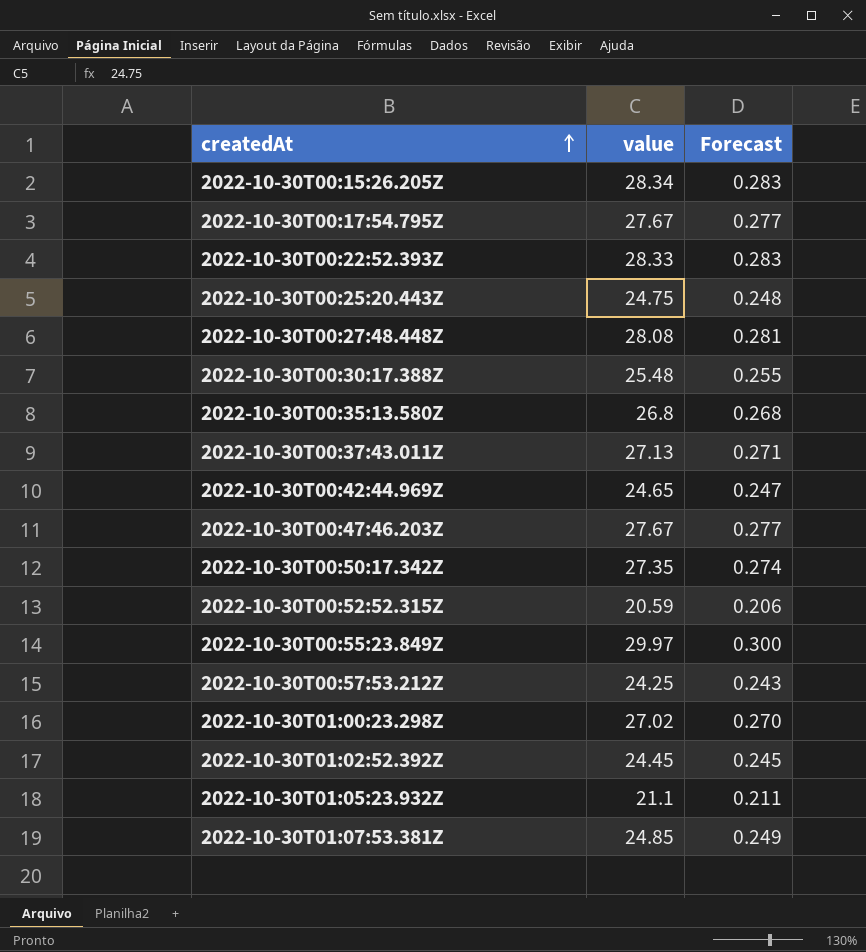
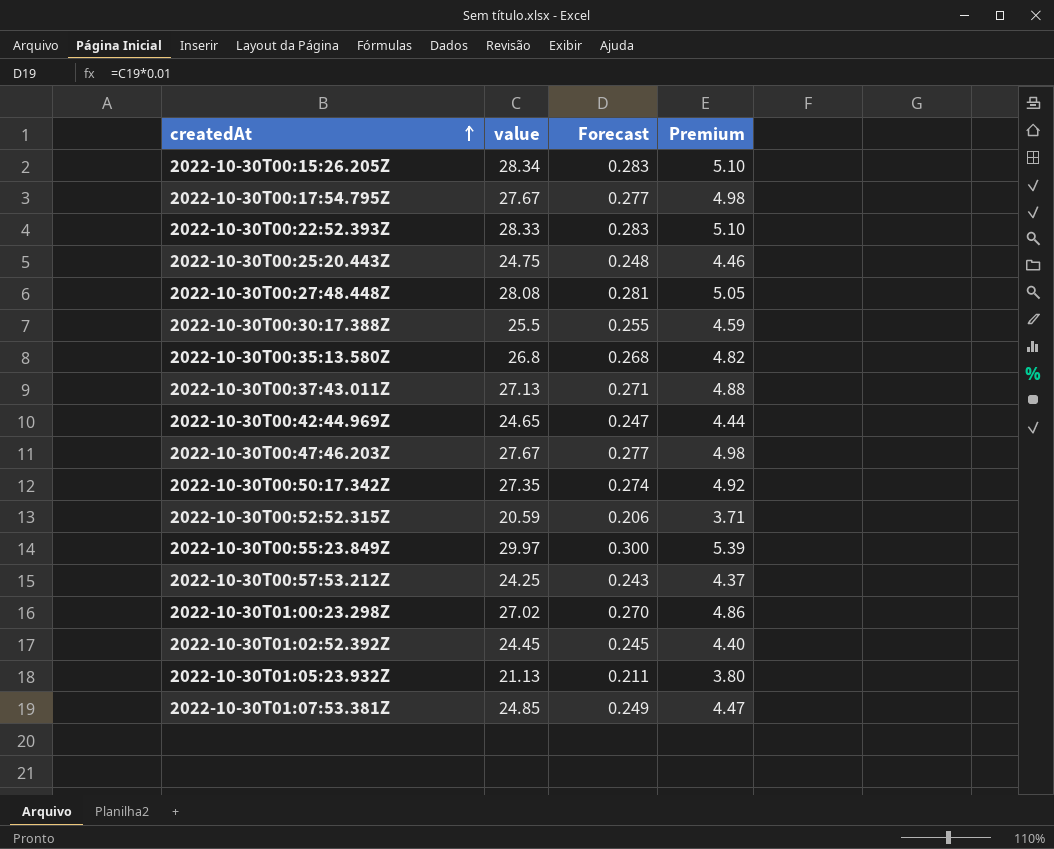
column Premium | formula: none -> [value] * 0.18
2022-10-30T00:30:17.388Z | value: 25.48 -> 25.5
2022-10-30T01:05:23.932Z | value: 21.1 -> 21.13

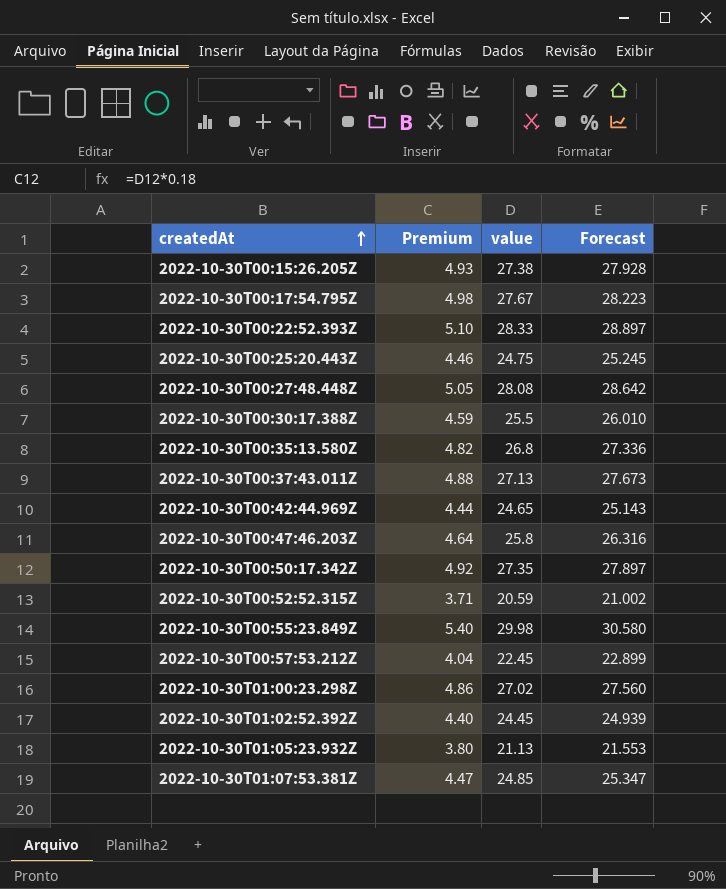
column Premium | position: 4 -> 2
column Forecast | formula: [value] * 0.01 -> [value] * 1.02
2022-10-30T00:15:26.205Z | Premium: 5.10 -> 4.93
2022-10-30T00:15:26.205Z | value: 28.34 -> 27.38
2022-10-30T00:47:46.203Z | Premium: 4.98 -> 4.64
2022-10-30T00:47:46.203Z | value: 27.67 -> 25.8
2022-10-30T00:55:23.849Z | Premium: 5.39 -> 5.40
2022-10-30T00:55:23.849Z | value: 29.97 -> 29.98
2022-10-30T00:57:53.212Z | Premium: 4.37 -> 4.04
2022-10-30T00:57:53.212Z | value: 24.25 -> 22.45

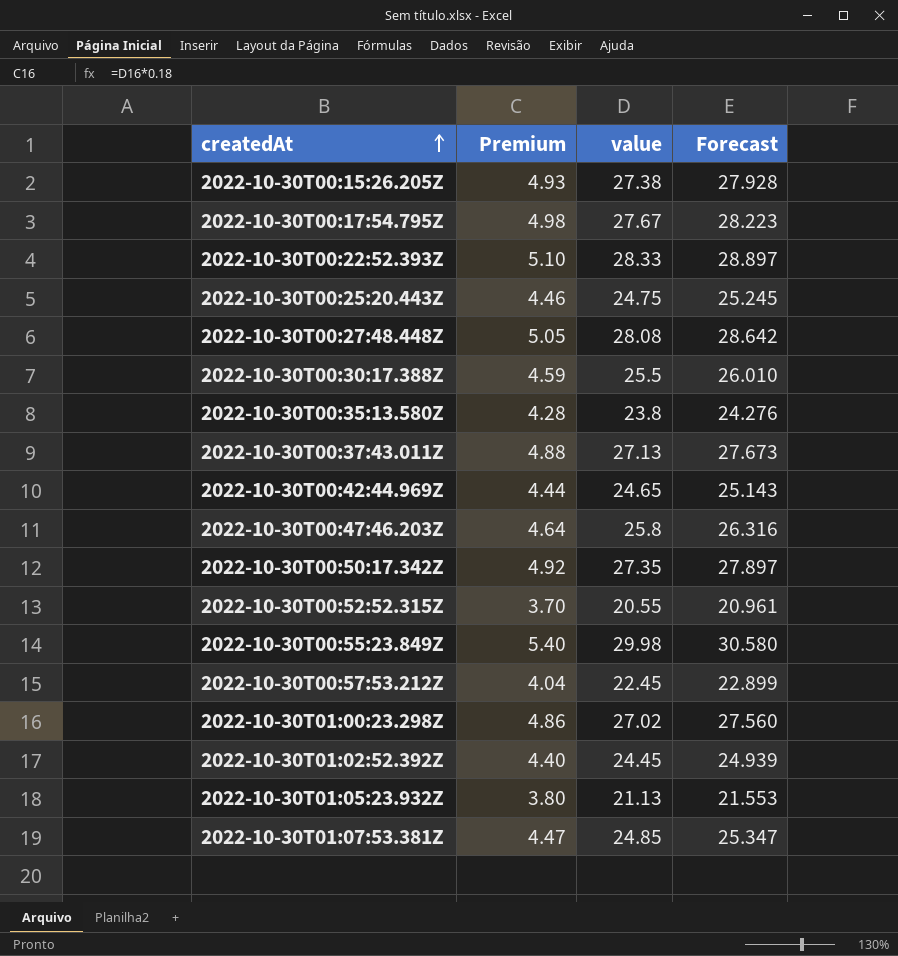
2022-10-30T00:35:13.580Z | Premium: 4.82 -> 4.28
2022-10-30T00:35:13.580Z | value: 26.8 -> 23.8
2022-10-30T00:35:13.580Z | Forecast: 27.336 -> 24.276
2022-10-30T00:52:52.315Z | Premium: 3.71 -> 3.70
2022-10-30T00:52:52.315Z | value: 20.59 -> 20.55
2022-10-30T00:52:52.315Z | Forecast: 21.002 -> 20.961

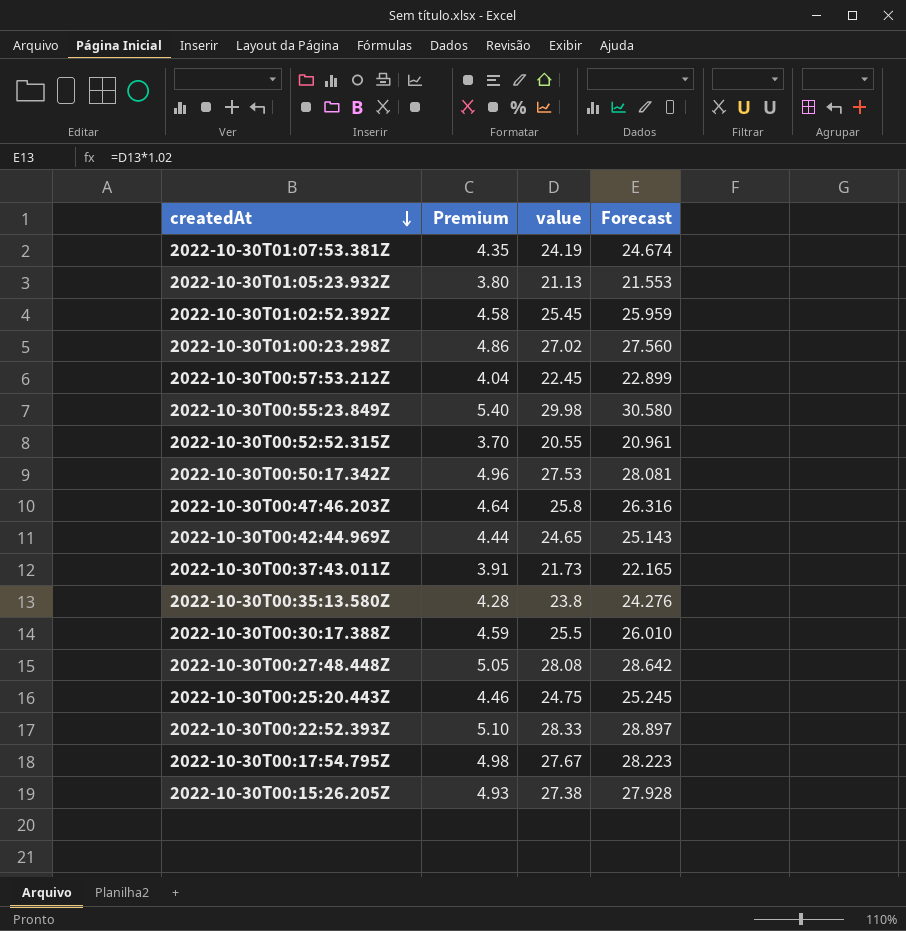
row order: createdAt ascending -> createdAt descending
2022-10-30T01:07:53.381Z | Premium: 4.47 -> 4.35
2022-10-30T01:07:53.381Z | value: 24.85 -> 24.19
2022-10-30T01:07:53.381Z | Forecast: 25.347 -> 24.674
2022-10-30T01:02:52.392Z | Premium: 4.40 -> 4.58
2022-10-30T01:02:52.392Z | value: 24.45 -> 25.45
2022-10-30T01:02:52.392Z | Forecast: 24.939 -> 25.959
2022-10-30T00:50:17.342Z | Premium: 4.92 -> 4.96
2022-10-30T00:50:17.342Z | value: 27.35 -> 27.53
2022-10-30T00:50:17.342Z | Forecast: 27.897 -> 28.081
2022-10-30T00:37:43.011Z | Premium: 4.88 -> 3.91
2022-10-30T00:37:43.011Z | value: 27.13 -> 21.73
2022-10-30T00:37:43.011Z | Forecast: 27.673 -> 22.165

